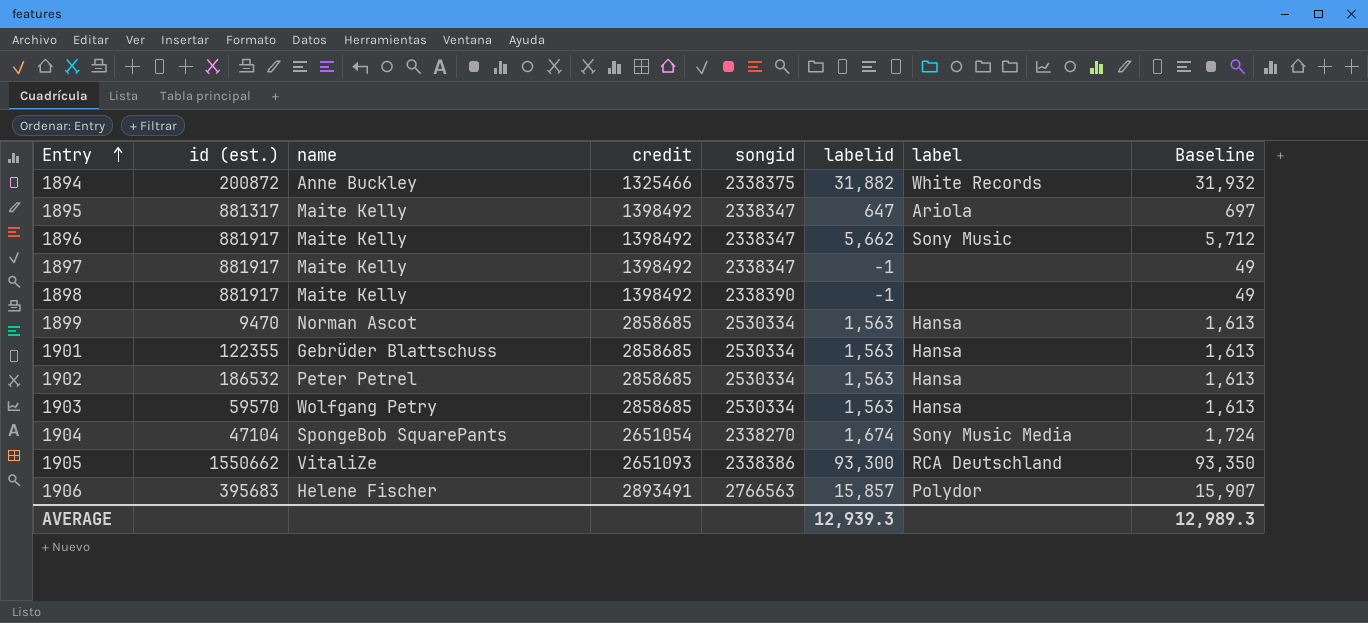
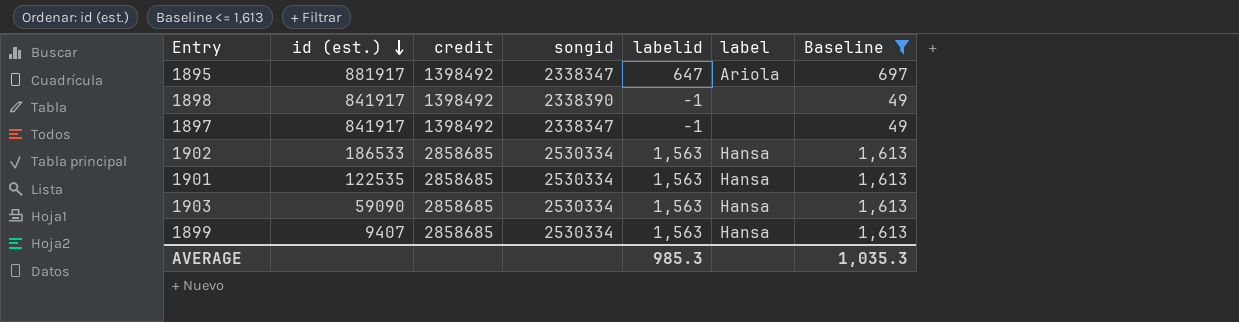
filter: none -> Baseline <= 1,613
row order: Entry ascending -> id (est.) descending
column name | position: 3 -> none
1895 | id (est.): 881317 -> 881917
1898 | id (est.): 881917 -> 841917
1897 | id (est.): 881917 -> 841917
1902 | id (est.): 186532 -> 186533
1901 | id (est.): 122355 -> 122535
1903 | id (est.): 59570 -> 59090
1899 | id (est.): 9470 -> 9407
AVERAGE | labelid: 12,939.3 -> 985.3
AVERAGE | Baseline: 12,989.3 -> 1,035.3

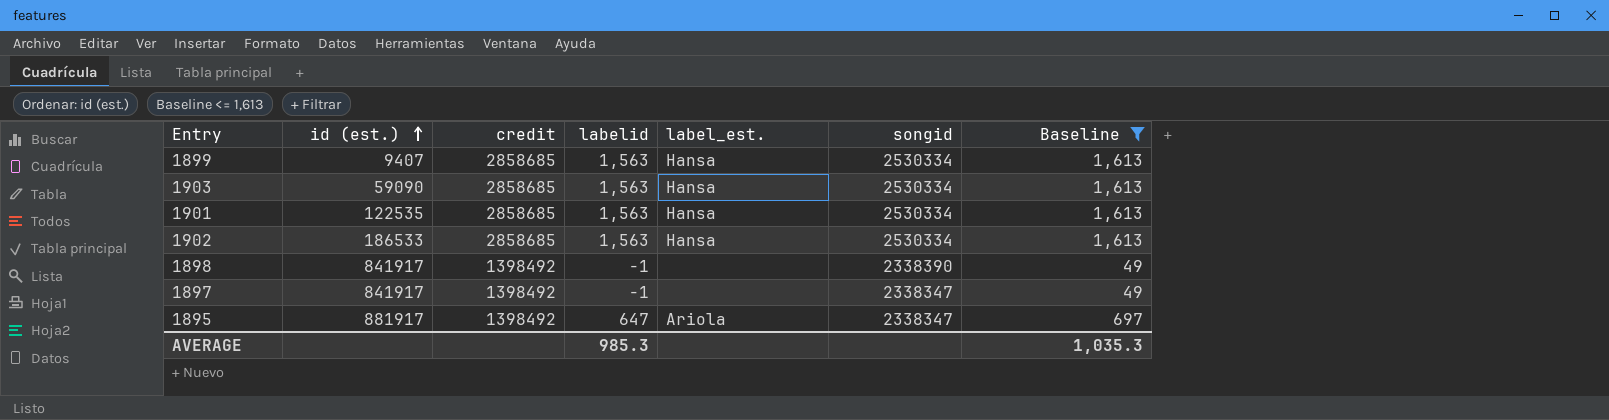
row order: id (est.) descending -> id (est.) ascending
column name: label -> label_est.
column songid | position: 4 -> 6

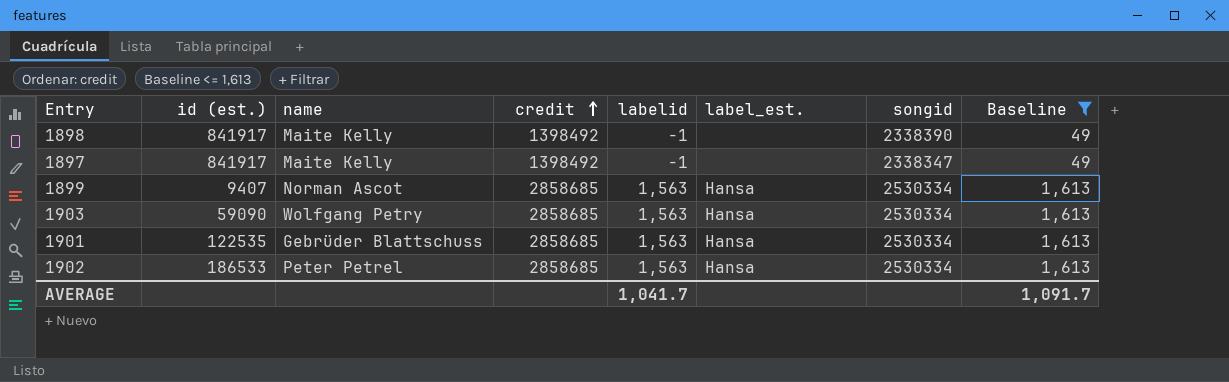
row order: id (est.) ascending -> credit ascending
column name | position: none -> 3
row 1895: 881917 | 1398492 | 647 | Ariola | 2338347 | 697 -> none
AVERAGE | labelid: 985.3 -> 1,041.7
AVERAGE | Baseline: 1,035.3 -> 1,091.7

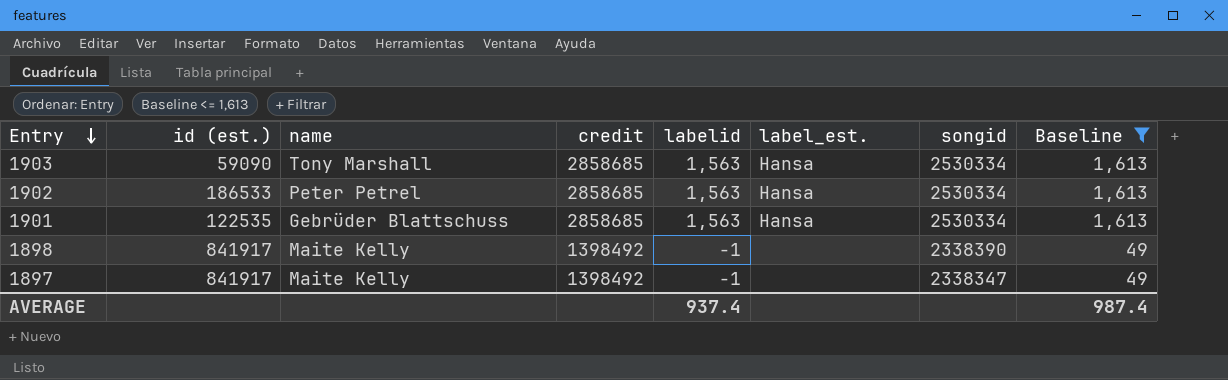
row order: credit ascending -> Entry descending
row 1899: 9407 | Norman Ascot | 2858685 | 1,563 | Hansa | 2530334 | 1,613 -> none
1903 | name: Wolfgang Petry -> Tony Marshall
AVERAGE | labelid: 1,041.7 -> 937.4
AVERAGE | Baseline: 1,091.7 -> 987.4

